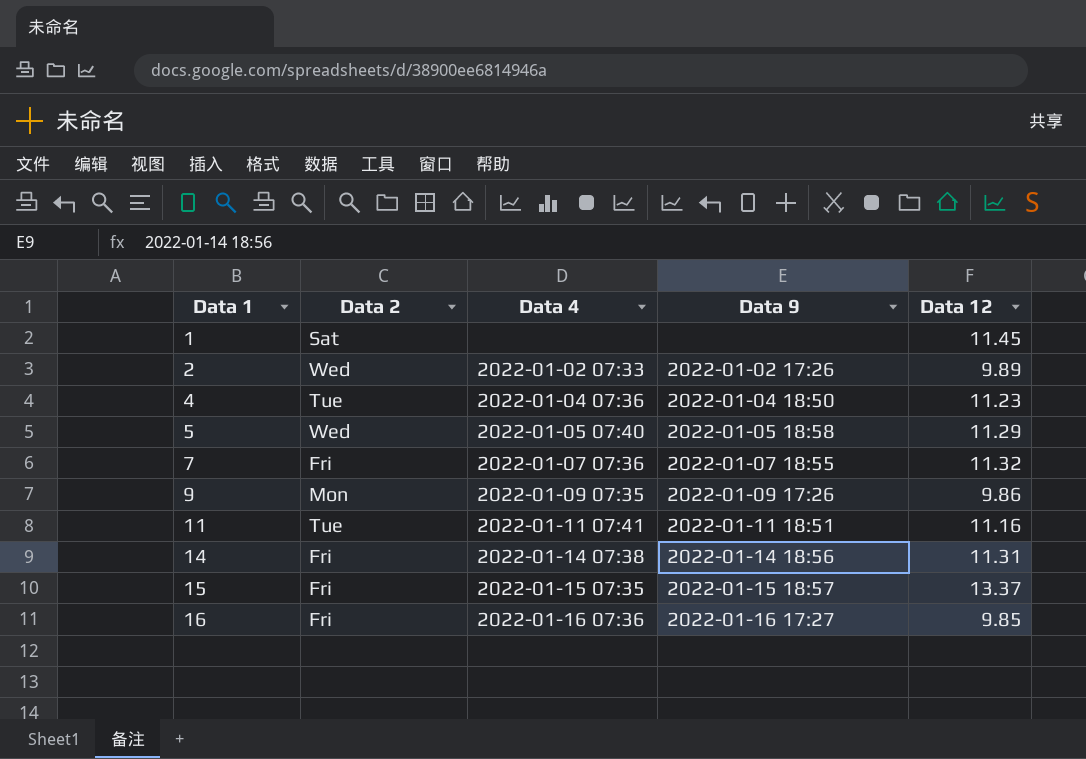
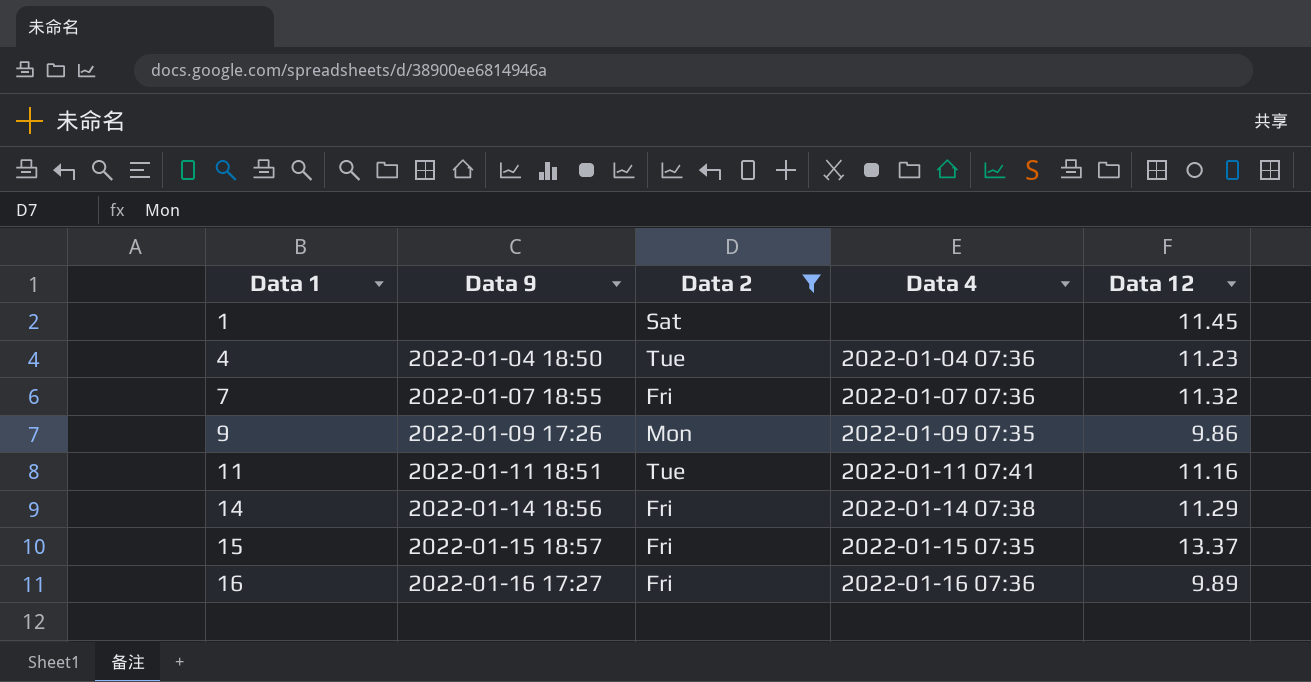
filter: none -> Data 2 != Wed
column Data 9 | position: 4 -> 2
14 | Data 12: 11.31 -> 11.29
16 | Data 12: 9.85 -> 9.89

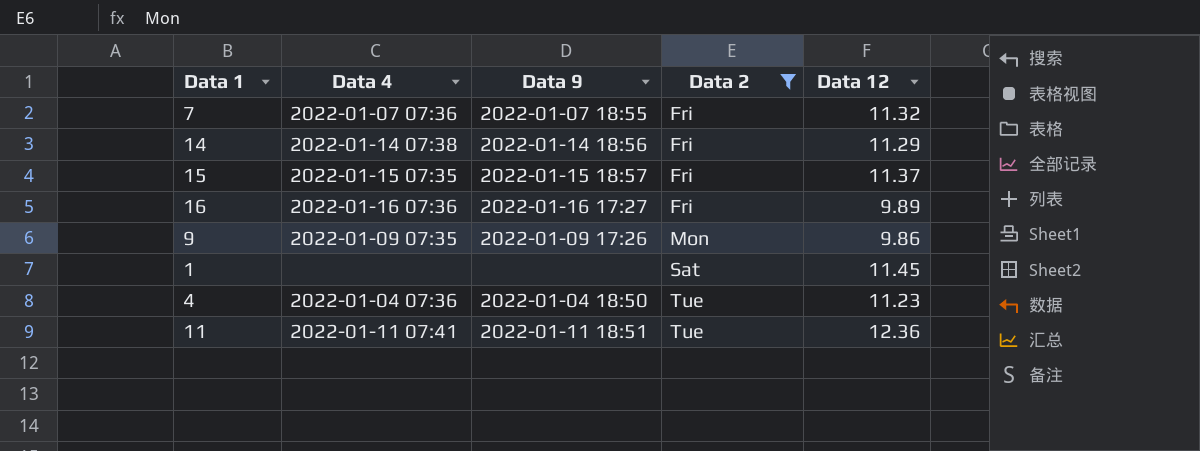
row order: Data 1 ascending -> Data 2 ascending
column Data 4 | position: 4 -> 2
15 | Data 12: 13.37 -> 11.37
11 | Data 12: 11.16 -> 12.36

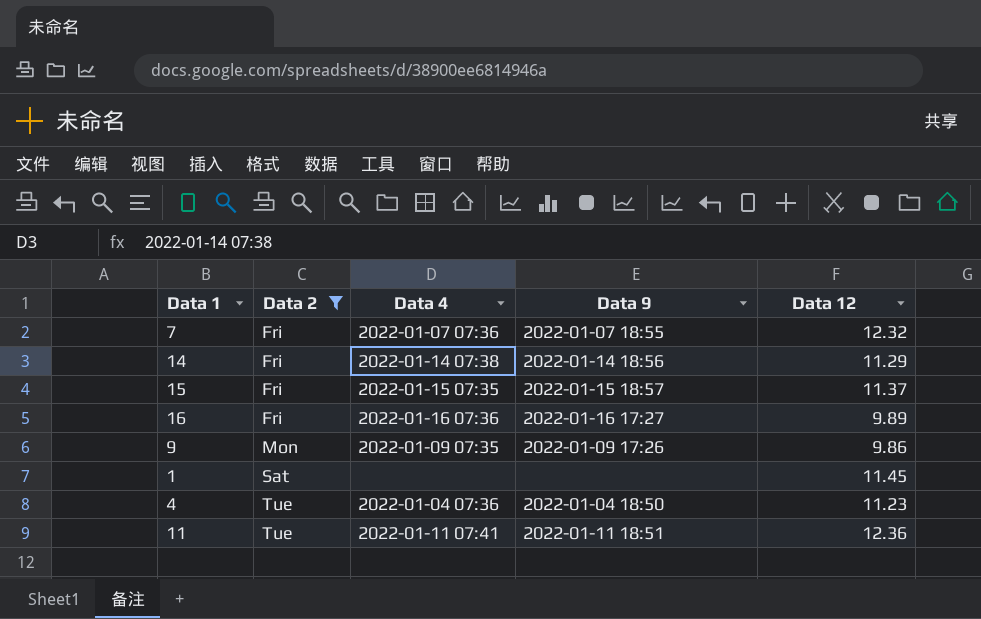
column Data 2 | position: 4 -> 2
7 | Data 12: 11.32 -> 12.32

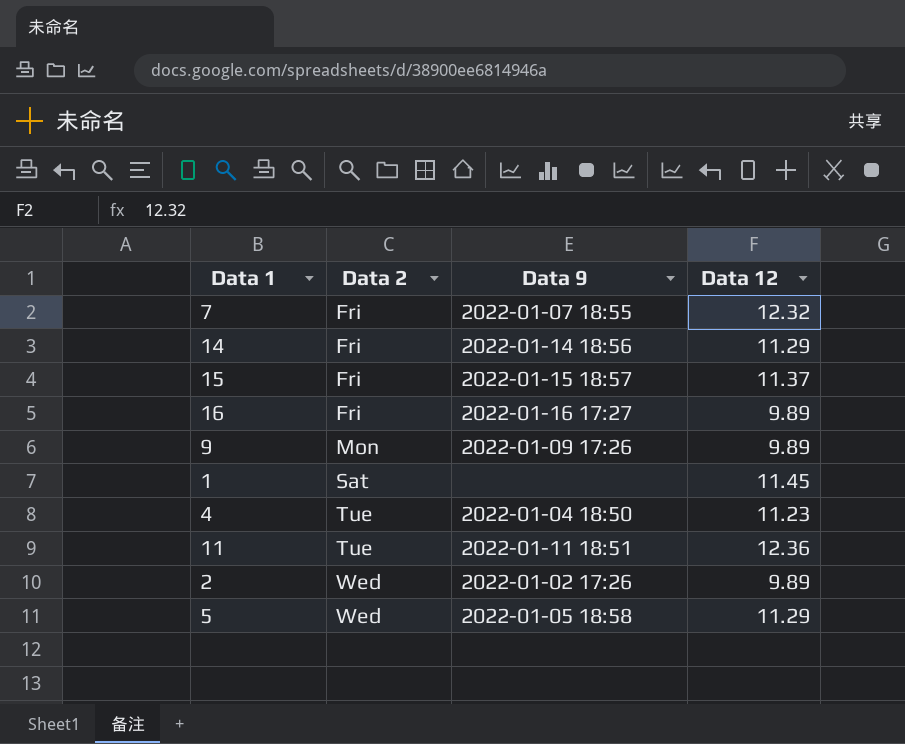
filter: Data 2 != Wed -> none
column Data 4 | position: 3 -> none
9 | Data 12: 9.86 -> 9.89

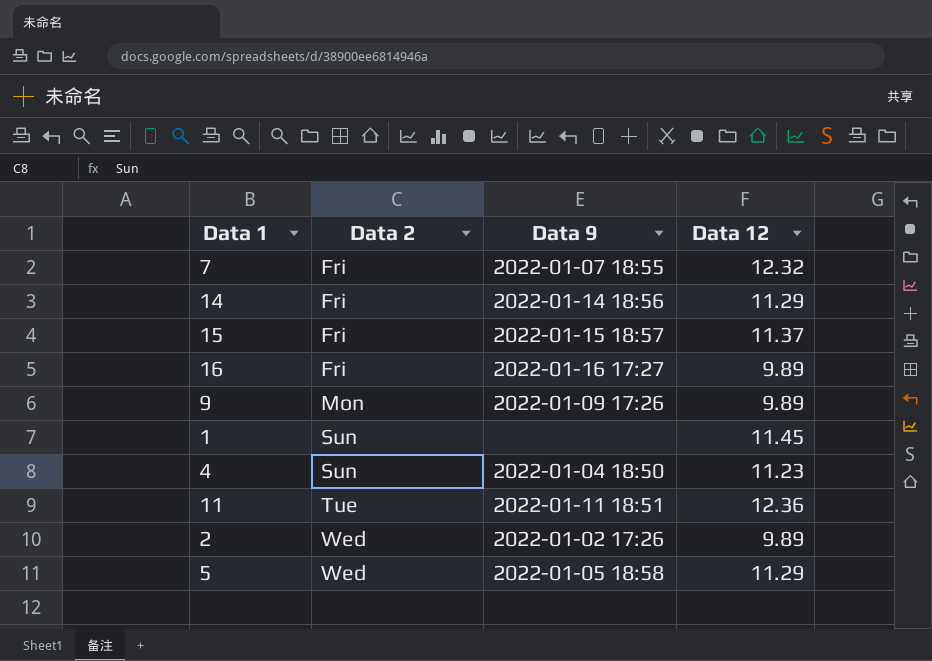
1 | Data 2: Sat -> Sun
4 | Data 2: Tue -> Sun

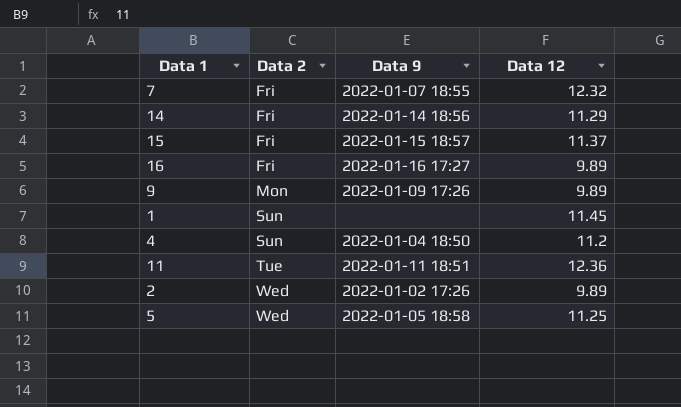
4 | Data 12: 11.23 -> 11.2
5 | Data 12: 11.29 -> 11.25

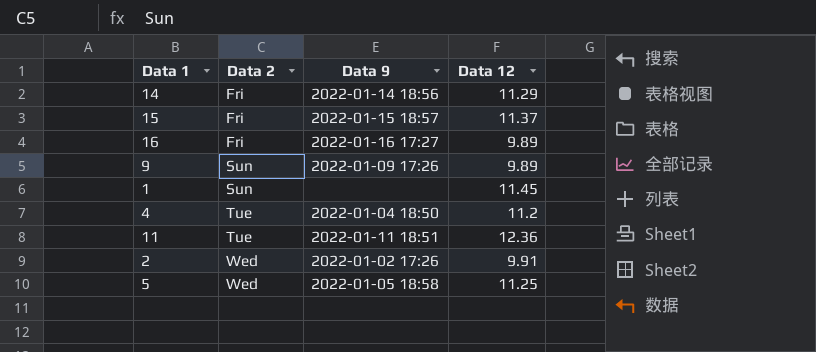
row 7: Fri | 2022-01-07 18:55 | 12.32 -> none
9 | Data 2: Mon -> Sun
4 | Data 2: Sun -> Tue
2 | Data 12: 9.89 -> 9.91

